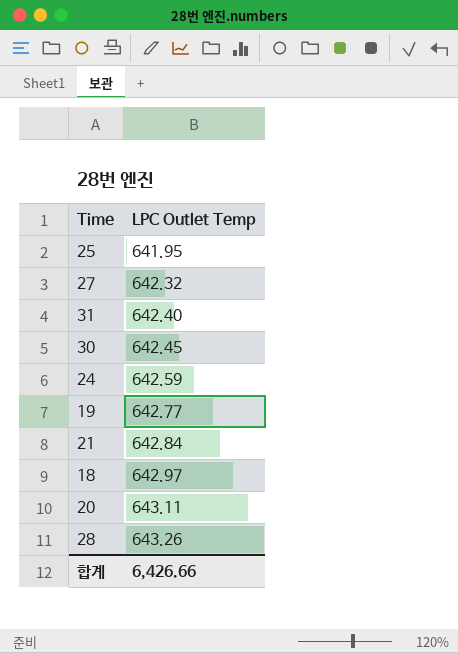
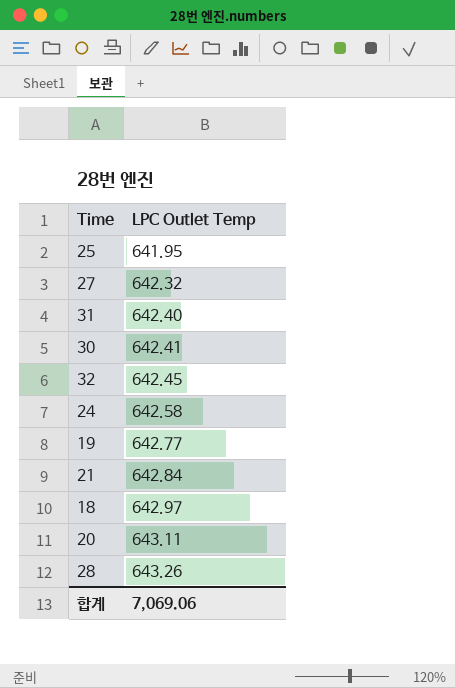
30 | LPC Outlet Temp: 642.45 -> 642.41
row 32: none -> 642.45
24 | LPC Outlet Temp: 642.59 -> 642.58
합계 | LPC Outlet Temp: 6,426.66 -> 7,069.06

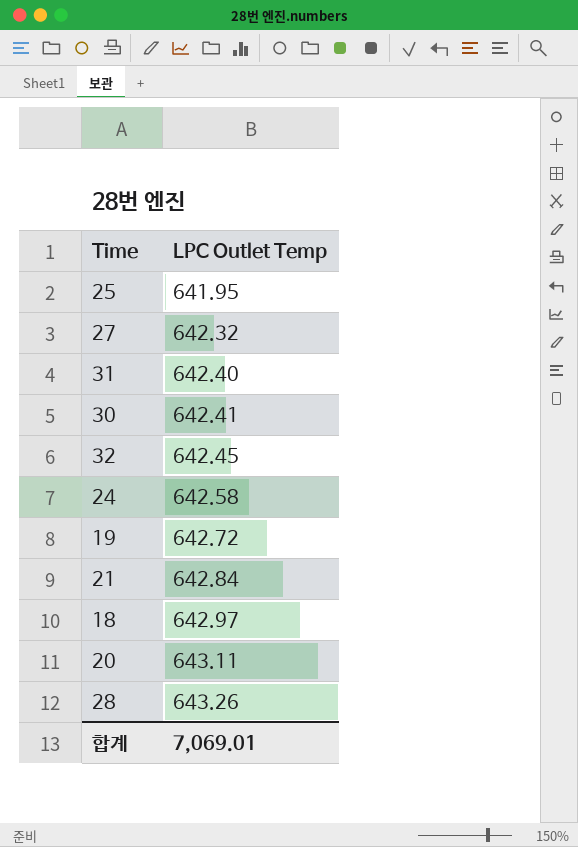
19 | LPC Outlet Temp: 642.77 -> 642.72
합계 | LPC Outlet Temp: 7,069.06 -> 7,069.01

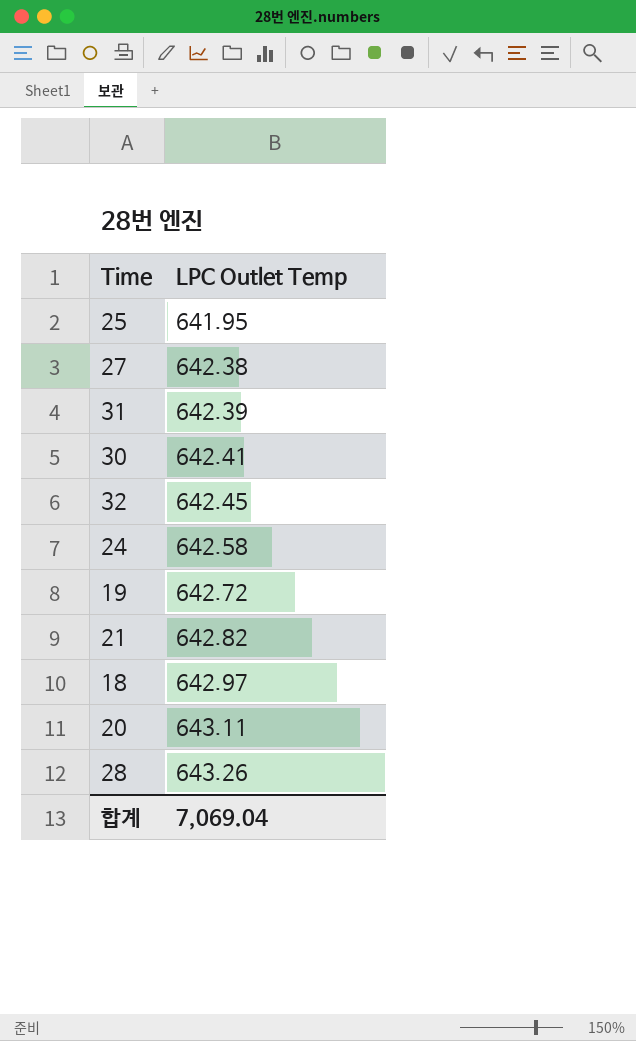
27 | LPC Outlet Temp: 642.32 -> 642.38
31 | LPC Outlet Temp: 642.40 -> 642.39
21 | LPC Outlet Temp: 642.84 -> 642.82
합계 | LPC Outlet Temp: 7,069.01 -> 7,069.04

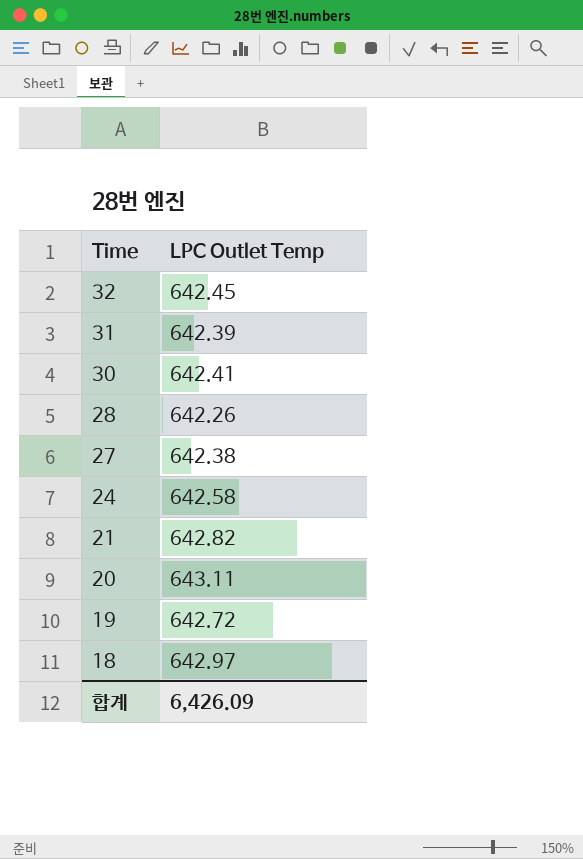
row order: LPC Outlet Temp ascending -> Time descending
row 25: 641.95 -> none
28 | LPC Outlet Temp: 643.26 -> 642.26
합계 | LPC Outlet Temp: 7,069.04 -> 6,426.09

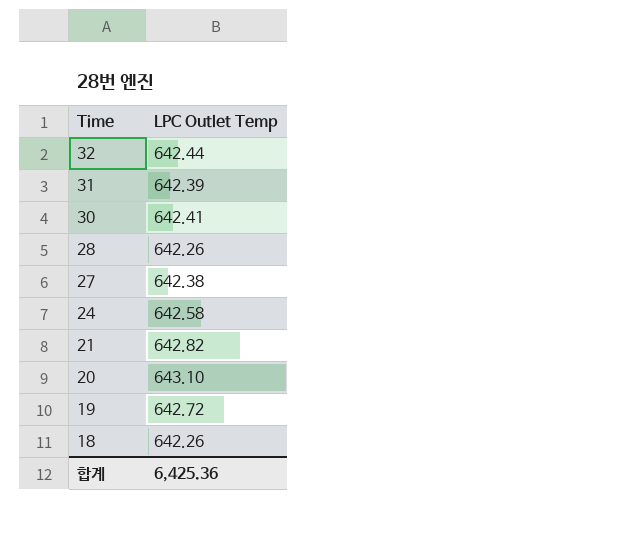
32 | LPC Outlet Temp: 642.45 -> 642.44
20 | LPC Outlet Temp: 643.11 -> 643.10
18 | LPC Outlet Temp: 642.97 -> 642.26
합계 | LPC Outlet Temp: 6,426.09 -> 6,425.36

